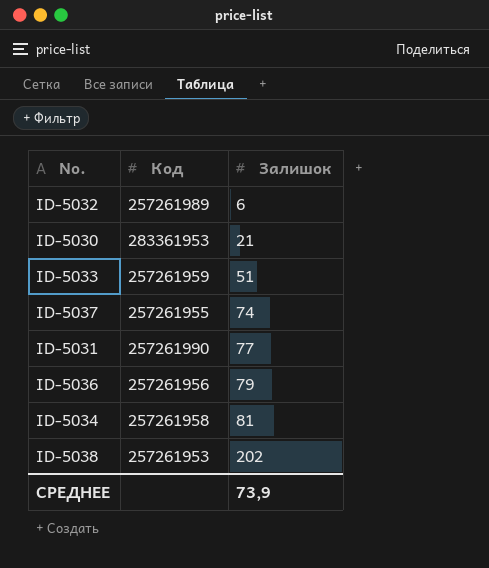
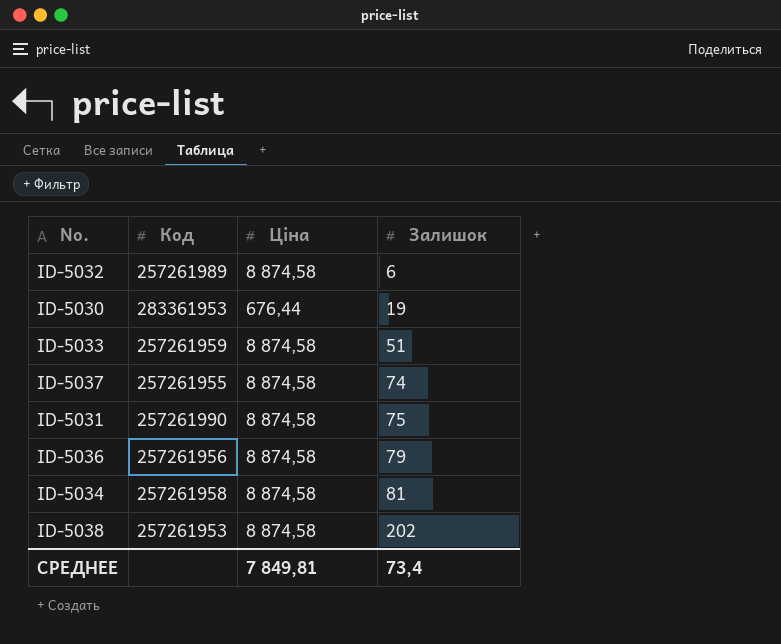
column Ціна | position: none -> 3
ID-5030 | Залишок: 21 -> 19
ID-5031 | Залишок: 77 -> 75
СРЕДНЕЕ | Залишок: 73,9 -> 73,4

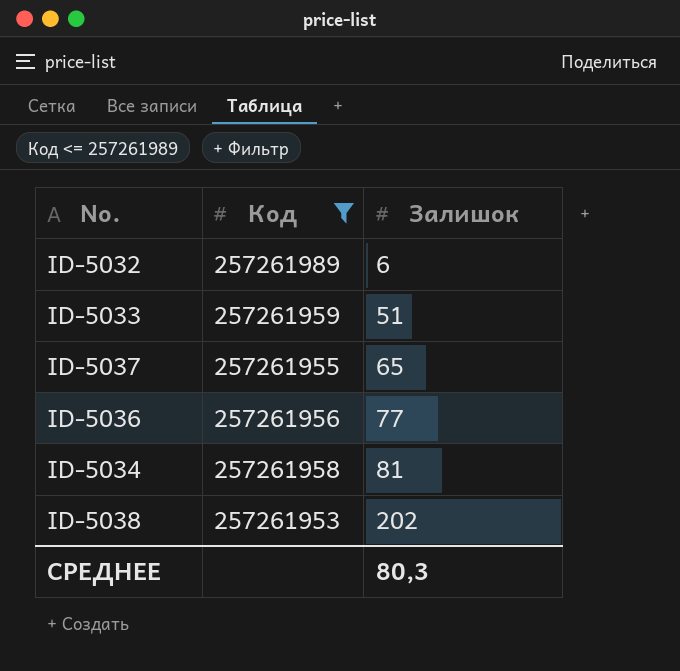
filter: none -> Код <= 257261989
column Ціна | position: 3 -> none
ID-5037 | Залишок: 74 -> 65
ID-5036 | Залишок: 79 -> 77
СРЕДНЕЕ | Залишок: 73,4 -> 80,3

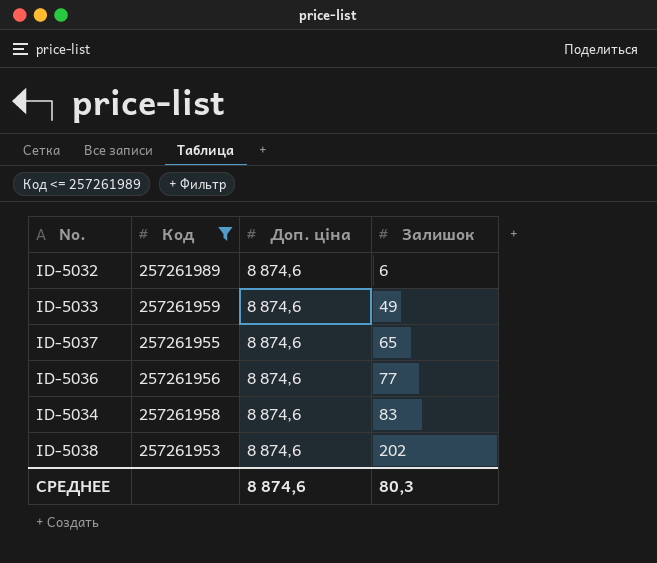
column Доп. ціна | position: none -> 3
ID-5033 | Залишок: 51 -> 49
ID-5034 | Залишок: 81 -> 83

